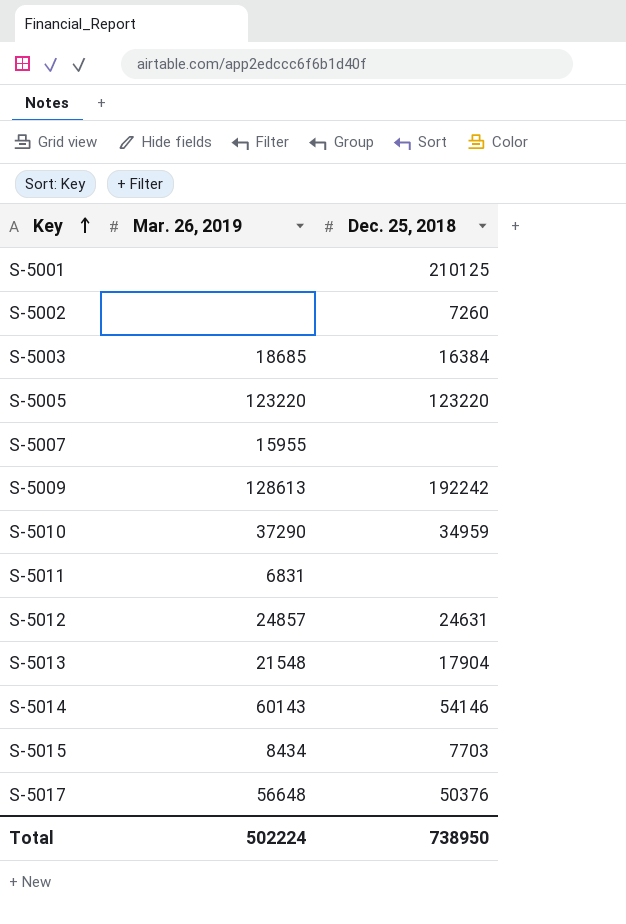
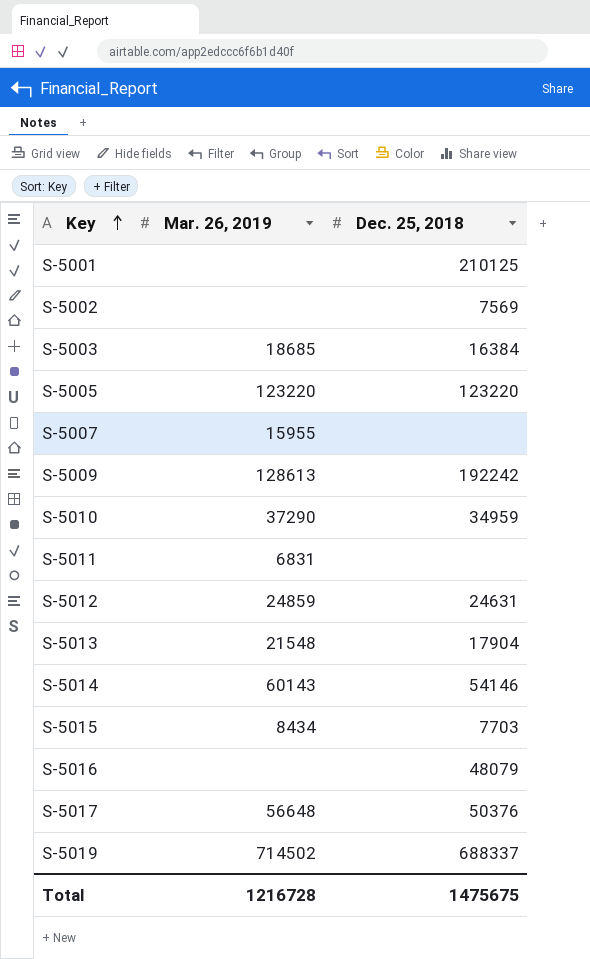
S-5002 | Dec. 25, 2018: 7260 -> 7569
S-5012 | Mar. 26, 2019: 24857 -> 24859
row S-5016: none -> none | 48079
row S-5019: none -> 714502 | 688337
Total | Mar. 26, 2019: 502224 -> 1216728
Total | Dec. 25, 2018: 738950 -> 1475675

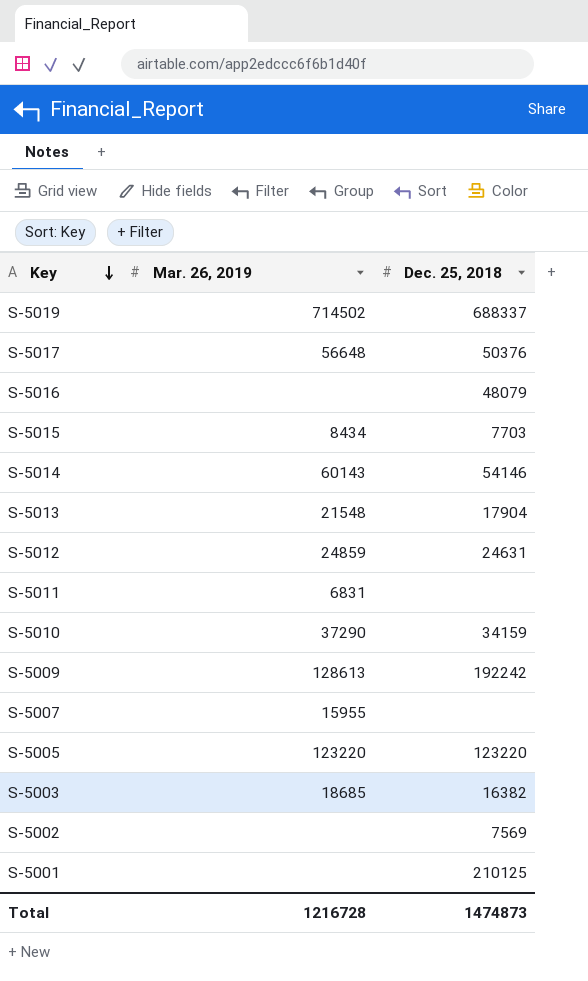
row order: Key ascending -> Key descending
S-5010 | Dec. 25, 2018: 34959 -> 34159
S-5003 | Dec. 25, 2018: 16384 -> 16382
Total | Dec. 25, 2018: 1475675 -> 1474873

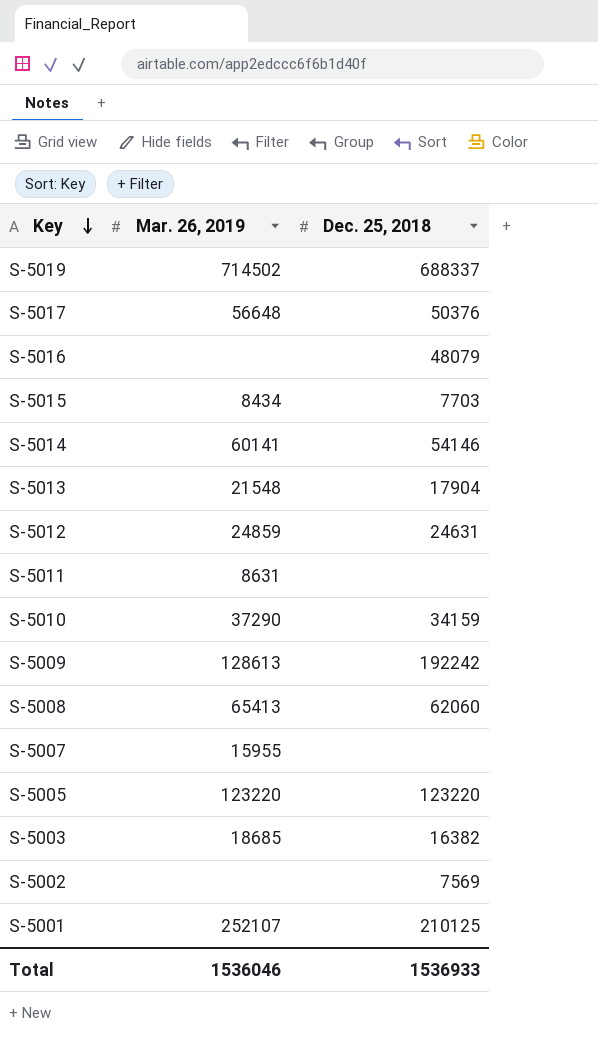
S-5014 | Mar. 26, 2019: 60143 -> 60141
S-5011 | Mar. 26, 2019: 6831 -> 8631
row S-5008: none -> 65413 | 62060
S-5001 | Mar. 26, 2019: none -> 252107
Total | Mar. 26, 2019: 1216728 -> 1536046
Total | Dec. 25, 2018: 1474873 -> 1536933

